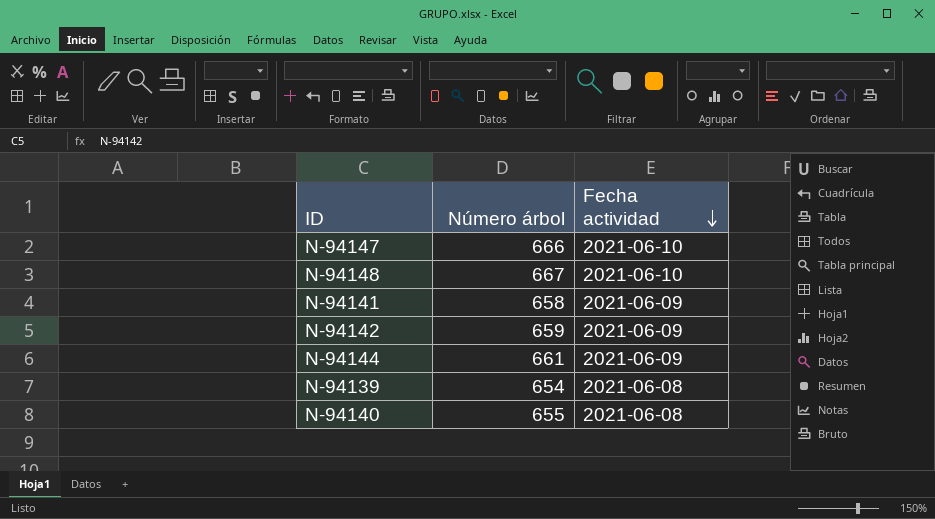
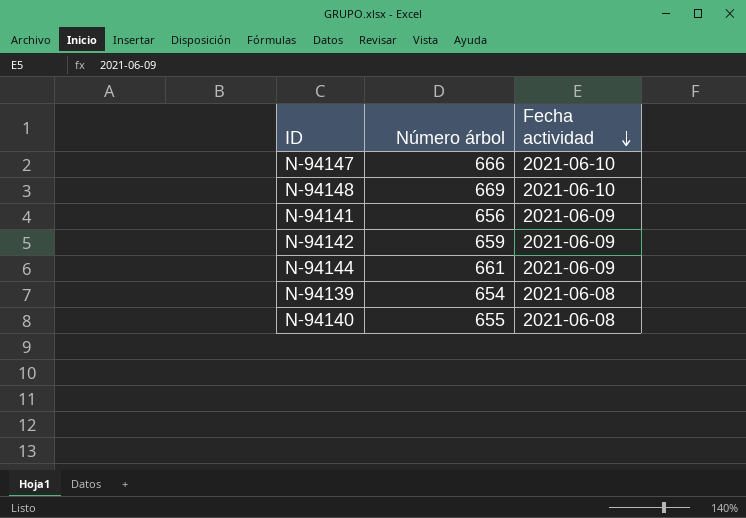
N-94148 | Número árbol: 667 -> 669
N-94141 | Número árbol: 658 -> 656

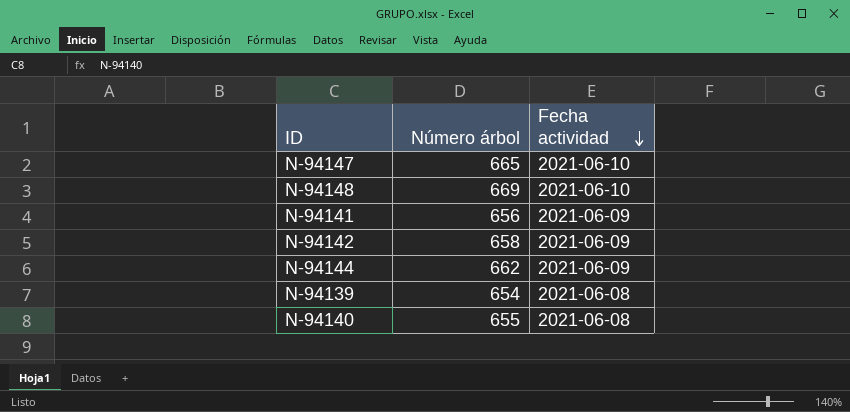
N-94147 | Número árbol: 666 -> 665
N-94142 | Número árbol: 659 -> 658
N-94144 | Número árbol: 661 -> 662

